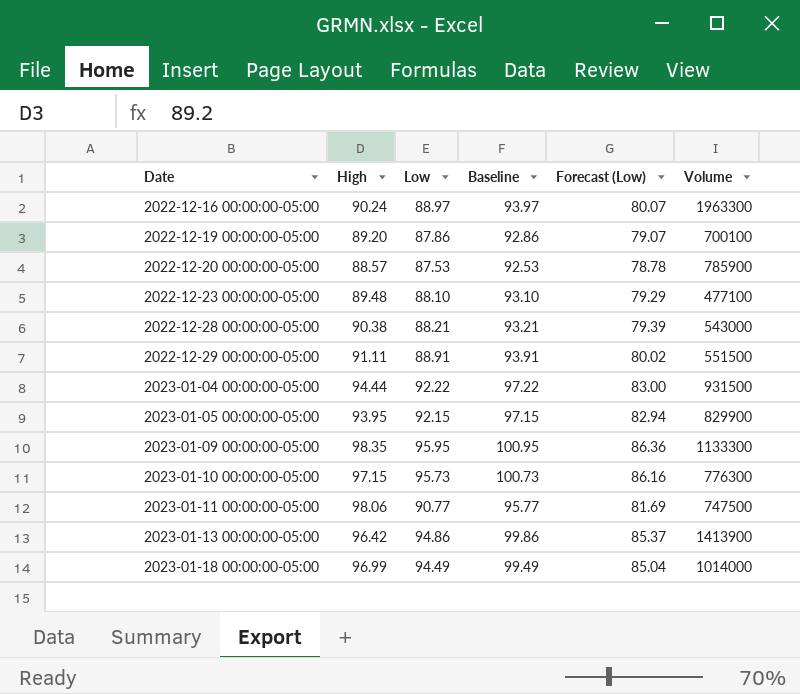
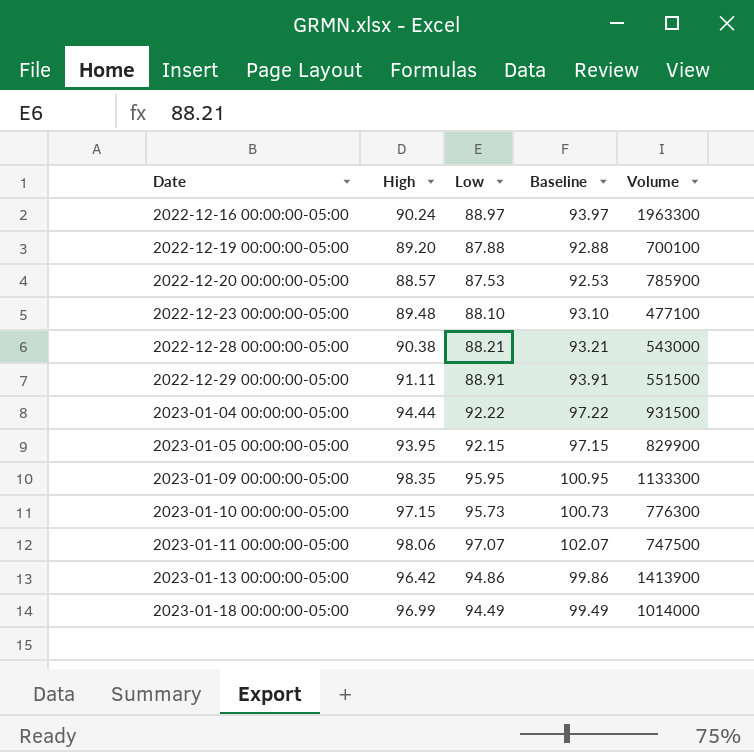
column Forecast (Low) | formula: [Low] * 0.9 -> none
2022-12-19 00:00:00-05:00 | Low: 87.86 -> 87.88
2022-12-19 00:00:00-05:00 | Baseline: 92.86 -> 92.88
2023-01-11 00:00:00-05:00 | Low: 90.77 -> 97.07
2023-01-11 00:00:00-05:00 | Baseline: 95.77 -> 102.07

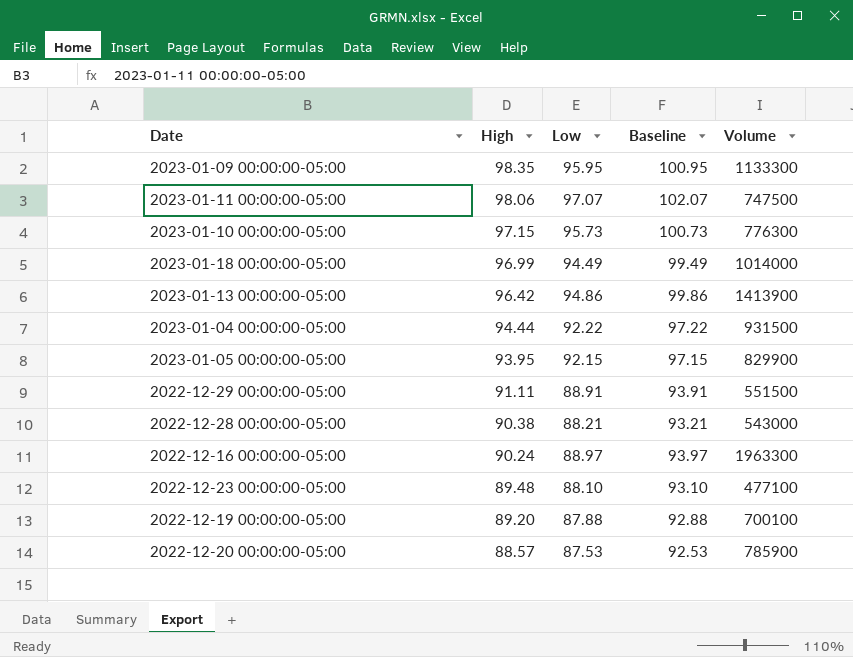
row order: Date ascending -> High descending

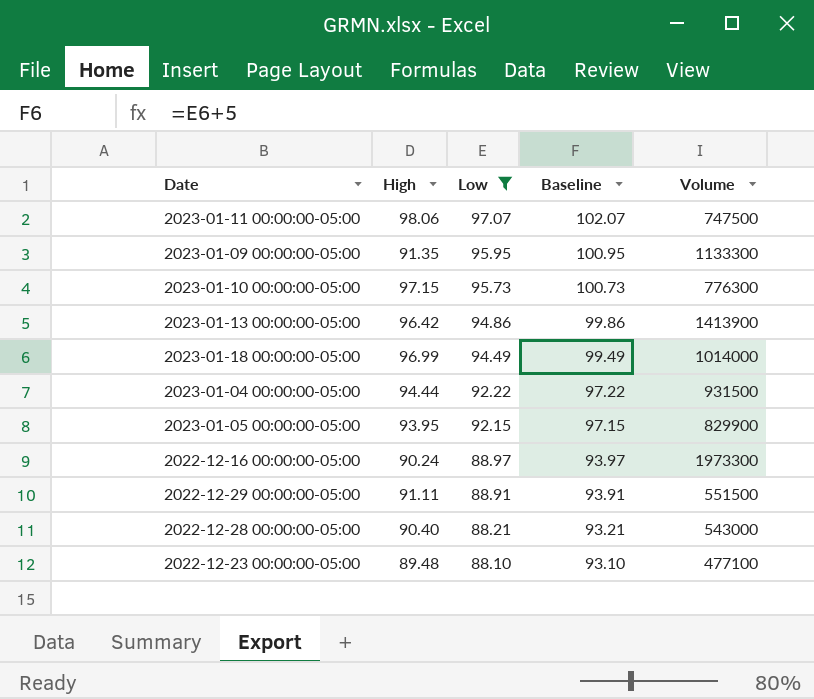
filter: none -> Low >= 88.10
row order: High descending -> Low descending
2023-01-09 00:00:00-05:00 | High: 98.35 -> 91.35
2022-12-16 00:00:00-05:00 | Volume: 1963300 -> 1973300
2022-12-28 00:00:00-05:00 | High: 90.38 -> 90.40

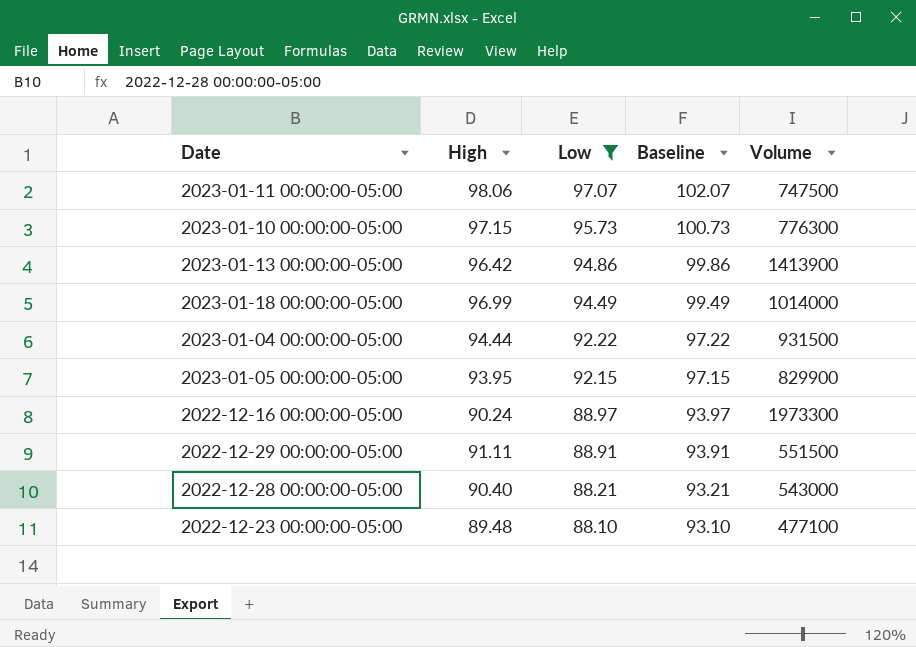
row 2023-01-09 00:00:00-05:00: 91.35 | 95.95 | 100.95 | 1133300 -> none

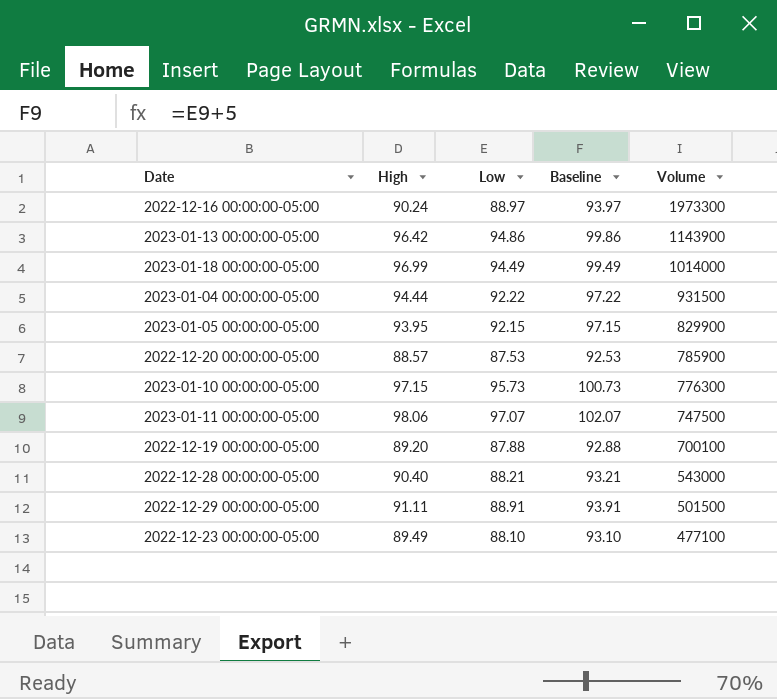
filter: Low >= 88.10 -> none
row order: Low descending -> Volume descending
2023-01-13 00:00:00-05:00 | Volume: 1413900 -> 1143900
2022-12-29 00:00:00-05:00 | Volume: 551500 -> 501500
2022-12-23 00:00:00-05:00 | High: 89.48 -> 89.49

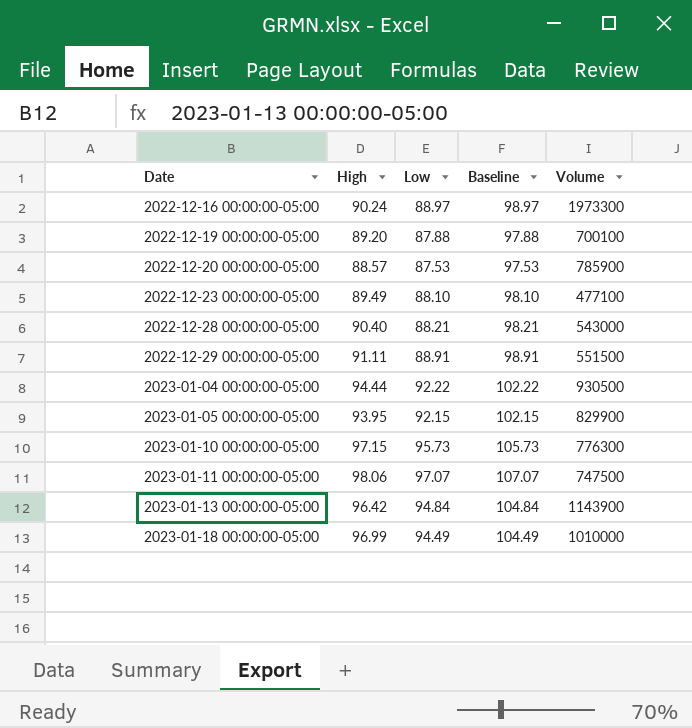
row order: Volume descending -> Date ascending
column Baseline | formula: [Low] + 5 -> [Low] + 10
2022-12-29 00:00:00-05:00 | Volume: 501500 -> 551500
2023-01-04 00:00:00-05:00 | Volume: 931500 -> 930500
2023-01-13 00:00:00-05:00 | Low: 94.86 -> 94.84
2023-01-18 00:00:00-05:00 | Volume: 1014000 -> 1010000

